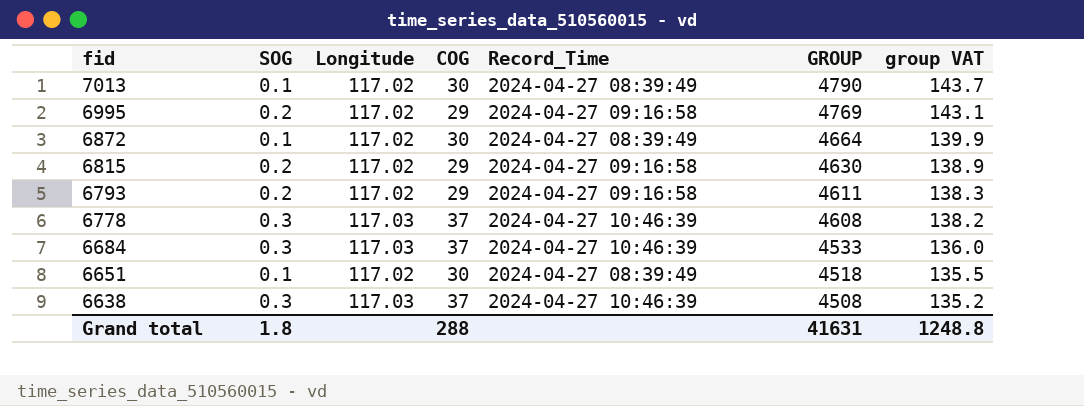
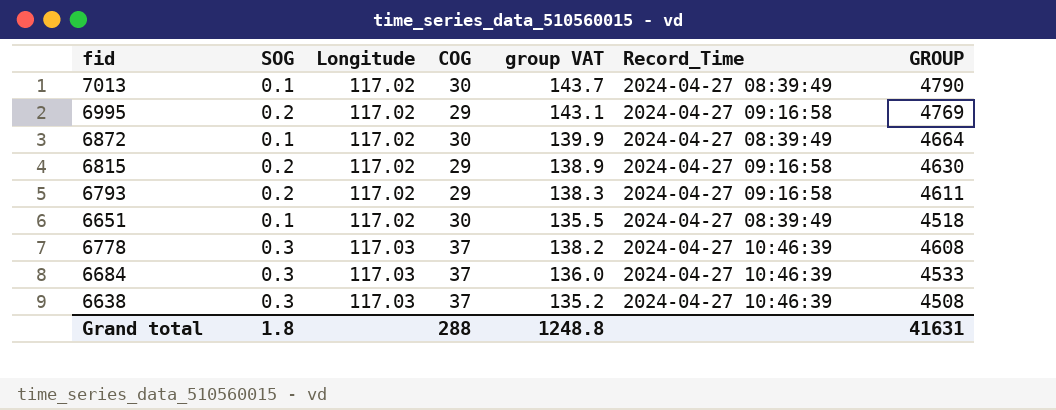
row order: fid descending -> Longitude ascending
column group VAT | position: 7 -> 5

